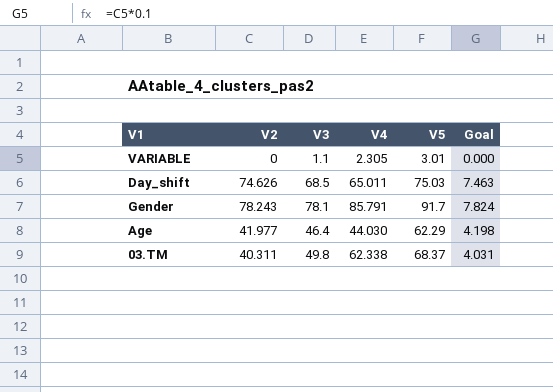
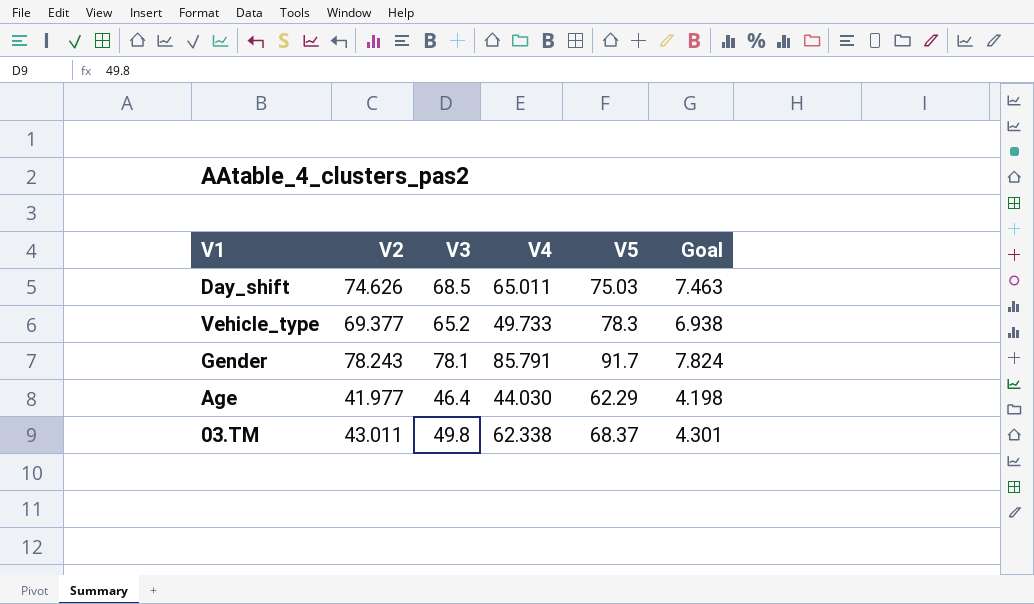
row VARIABLE: 0 | 1.1 | 2.305 | 3.01 | 0.000 -> none
row Vehicle_type: none -> 69.377 | 65.2 | 49.733 | 78.3 | 6.938
03.TM | V2: 40.311 -> 43.011
03.TM | Goal: 4.031 -> 4.301

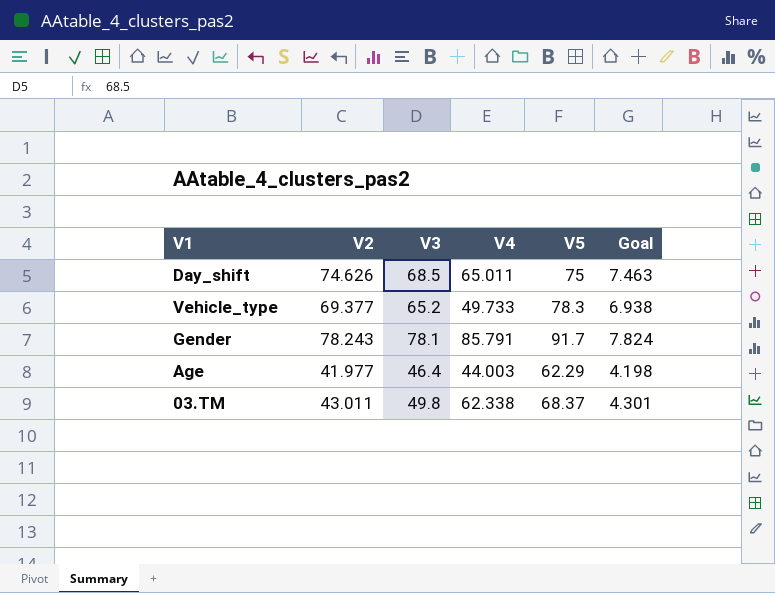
Day_shift | V5: 75.03 -> 75
Age | V4: 44.030 -> 44.003

